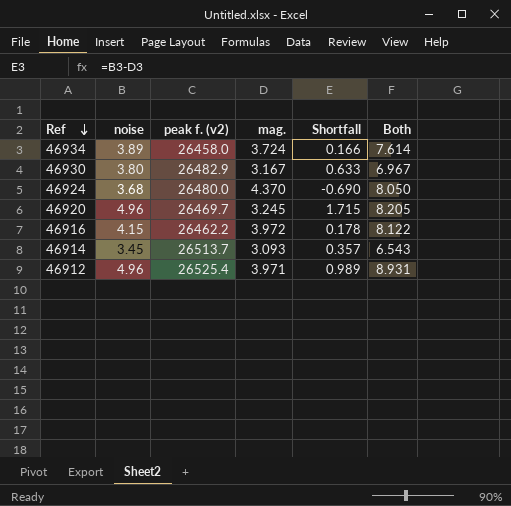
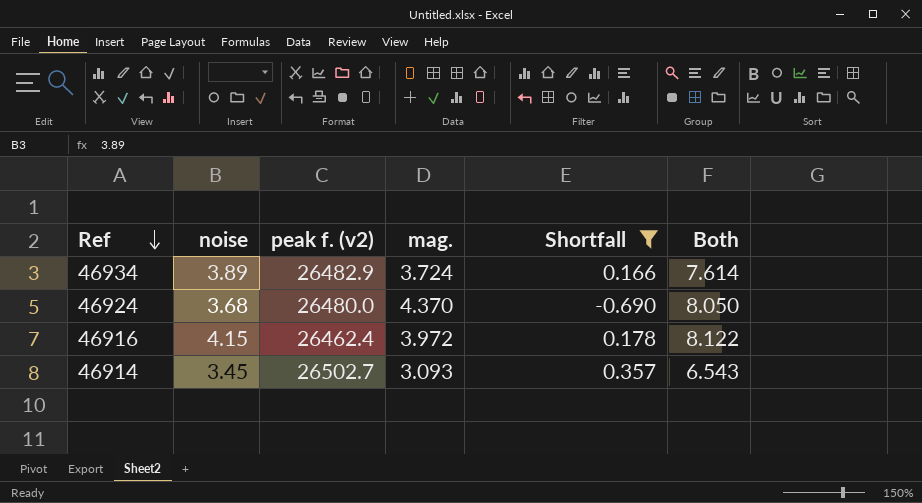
filter: none -> Shortfall <= 0.357
46934 | peak f. (v2): 26458.0 -> 26482.9
46916 | peak f. (v2): 26462.2 -> 26462.4
46914 | peak f. (v2): 26513.7 -> 26502.7

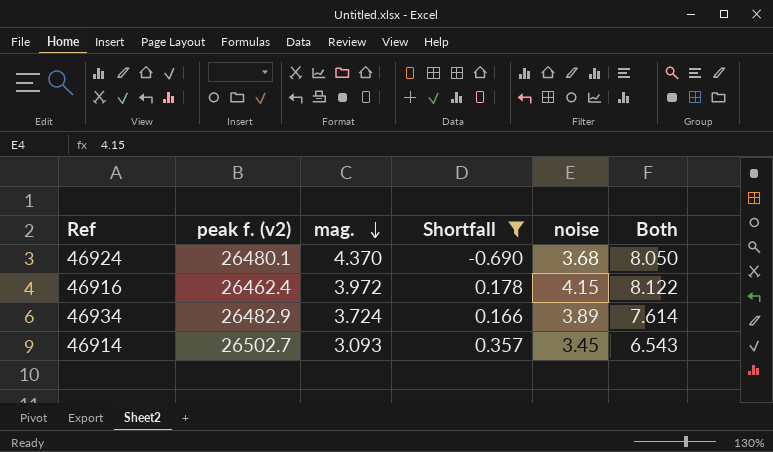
row order: Ref descending -> mag. descending
column noise | position: 2 -> 5
46924 | peak f. (v2): 26480.0 -> 26480.1

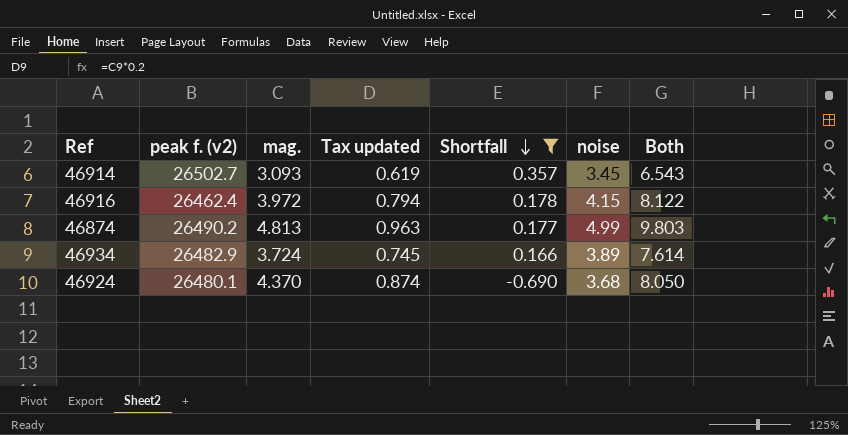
row order: mag. descending -> Shortfall descending
column Tax updated | formula: none -> [mag.] * 0.2
row 46874: none -> 26490.2 | 4.813 | 0.963 | 0.177 | 4.99 | 9.803

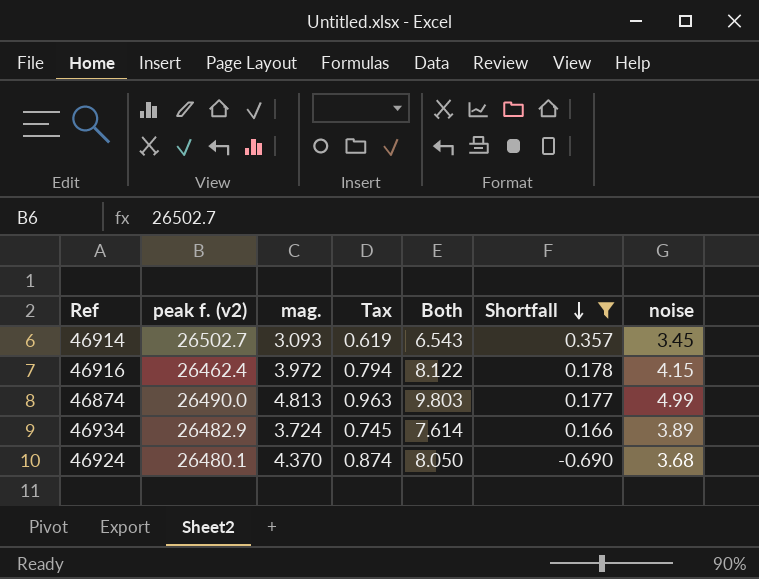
column name: Tax updated -> Tax
column Both | position: 7 -> 5
46874 | peak f. (v2): 26490.2 -> 26490.0

